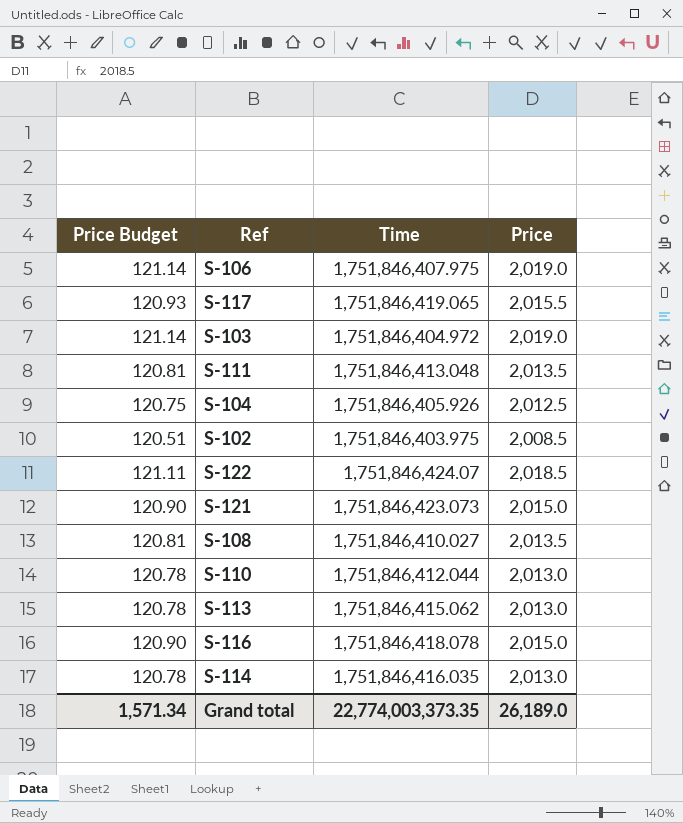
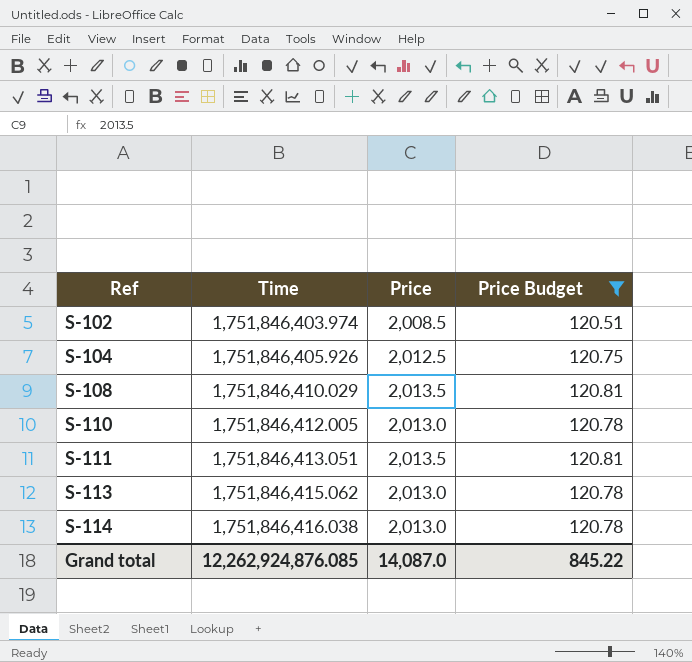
filter: none -> Price Budget <= 120.81
row order: none -> Ref ascending
column Price Budget | position: 1 -> 4
S-102 | Time: 1,751,846,403.975 -> 1,751,846,403.974
S-108 | Time: 1,751,846,410.027 -> 1,751,846,410.029
S-110 | Time: 1,751,846,412.044 -> 1,751,846,412.005
S-111 | Time: 1,751,846,413.048 -> 1,751,846,413.051
S-114 | Time: 1,751,846,416.035 -> 1,751,846,416.038
Grand total | Time: 22,774,003,373.35 -> 12,262,924,876.085
Grand total | Price: 26,189.0 -> 14,087.0
Grand total | Price Budget: 1,571.34 -> 845.22

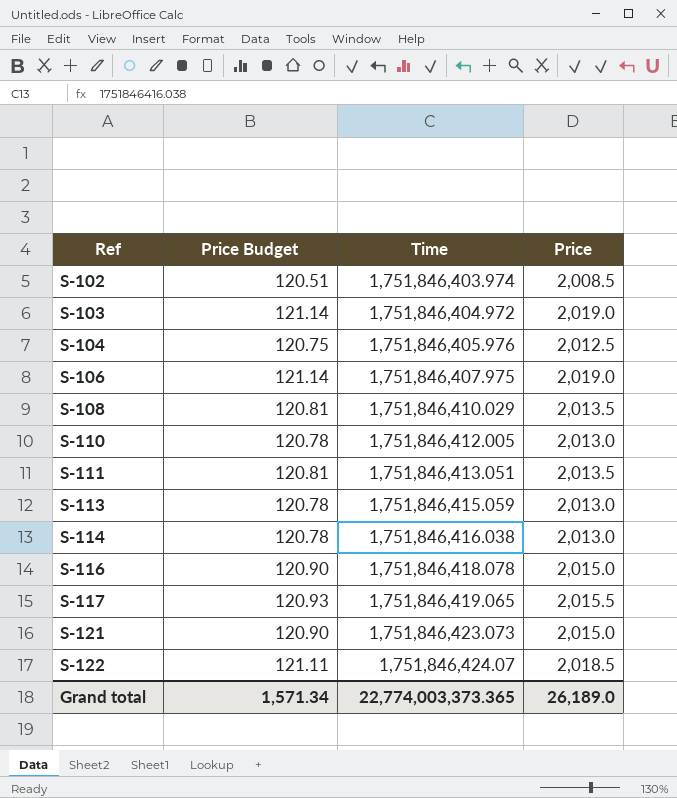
filter: Price Budget <= 120.81 -> none
column Price Budget | position: 4 -> 2
S-104 | Time: 1,751,846,405.926 -> 1,751,846,405.976
S-113 | Time: 1,751,846,415.062 -> 1,751,846,415.059
Grand total | Price Budget: 845.22 -> 1,571.34
Grand total | Time: 12,262,924,876.085 -> 22,774,003,373.365
Grand total | Price: 14,087.0 -> 26,189.0

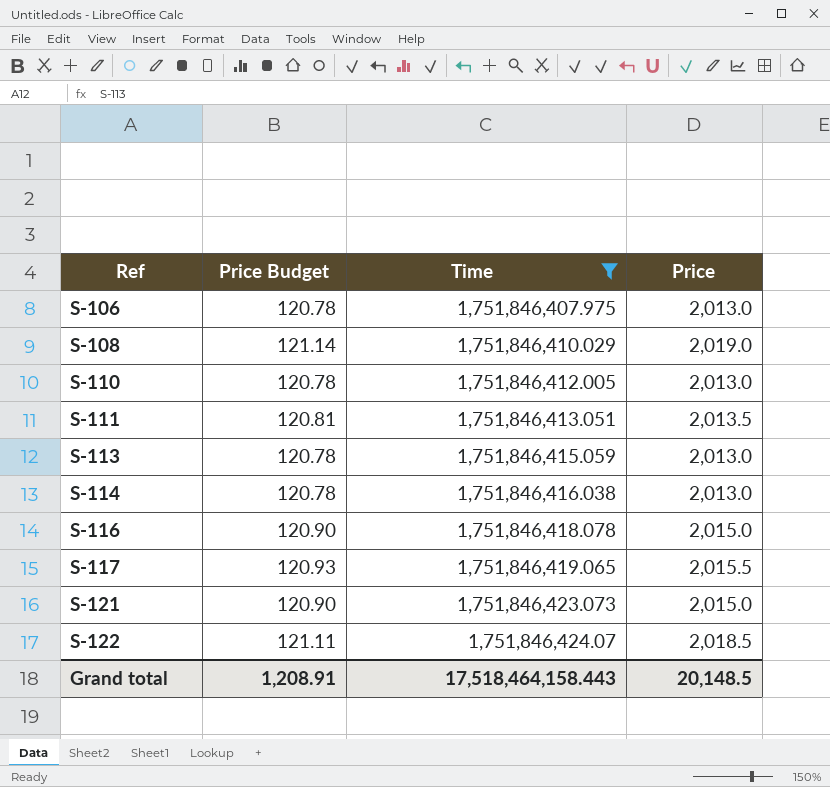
filter: none -> Time >= 1,751,846,407.975
S-106 | Price Budget: 121.14 -> 120.78
S-106 | Price: 2,019.0 -> 2,013.0
S-108 | Price Budget: 120.81 -> 121.14
S-108 | Price: 2,013.5 -> 2,019.0
Grand total | Price Budget: 1,571.34 -> 1,208.91
Grand total | Time: 22,774,003,373.365 -> 17,518,464,158.443
Grand total | Price: 26,189.0 -> 20,148.5

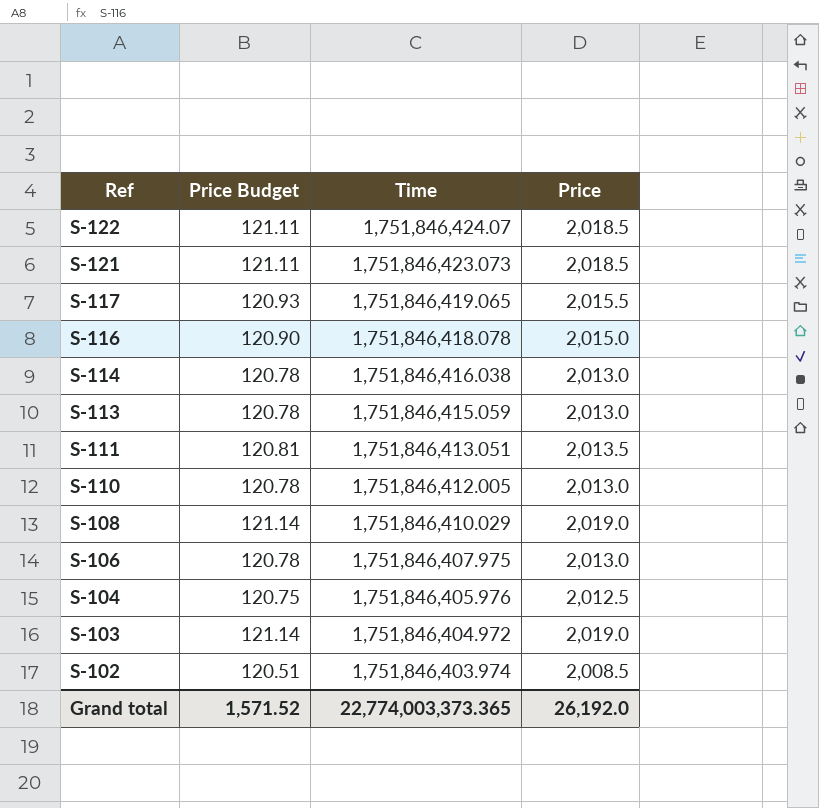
filter: Time >= 1,751,846,407.975 -> none
row order: Ref ascending -> Ref descending
S-121 | Price Budget: 120.90 -> 121.11
S-121 | Price: 2,015.0 -> 2,018.5
Grand total | Price Budget: 1,208.91 -> 1,571.52
Grand total | Time: 17,518,464,158.443 -> 22,774,003,373.365
Grand total | Price: 20,148.5 -> 26,192.0

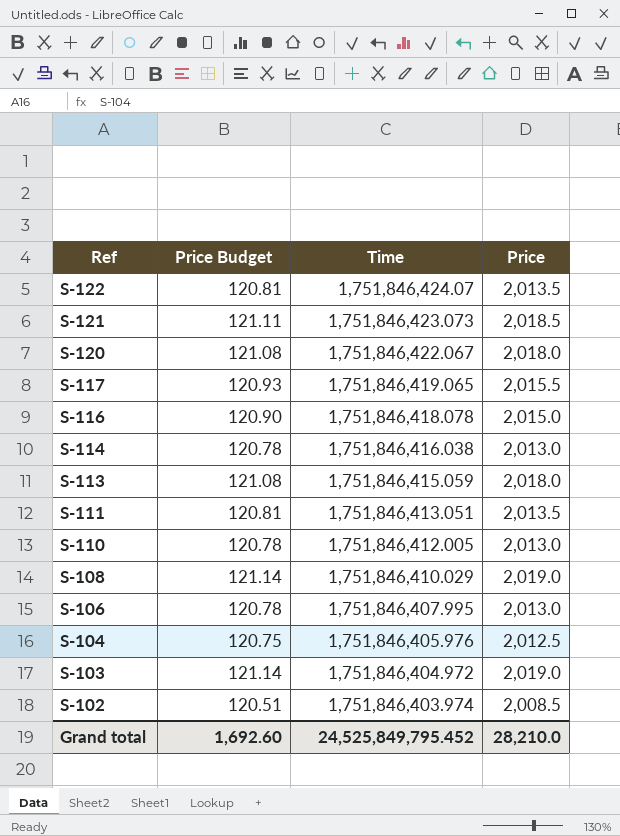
S-122 | Price Budget: 121.11 -> 120.81
S-122 | Price: 2,018.5 -> 2,013.5
row S-120: none -> 121.08 | 1,751,846,422.067 | 2,018.0
S-113 | Price Budget: 120.78 -> 121.08
S-113 | Price: 2,013.0 -> 2,018.0
S-106 | Time: 1,751,846,407.975 -> 1,751,846,407.995
Grand total | Price Budget: 1,571.52 -> 1,692.60
Grand total | Time: 22,774,003,373.365 -> 24,525,849,795.452
Grand total | Price: 26,192.0 -> 28,210.0

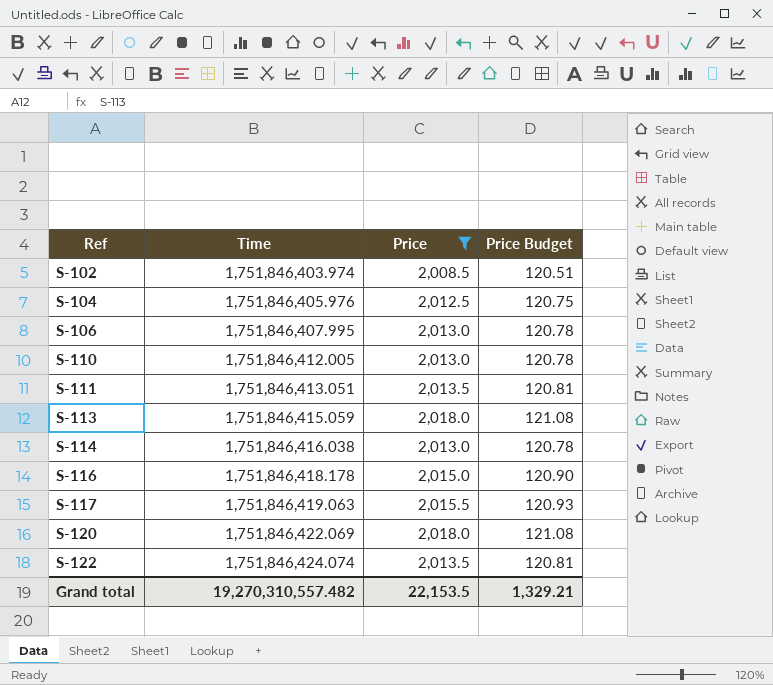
filter: none -> Price <= 2,018.0
row order: Ref descending -> Ref ascending
column Price Budget | position: 2 -> 4
S-116 | Time: 1,751,846,418.078 -> 1,751,846,418.178
S-117 | Time: 1,751,846,419.065 -> 1,751,846,419.063
S-120 | Time: 1,751,846,422.067 -> 1,751,846,422.069
S-122 | Time: 1,751,846,424.07 -> 1,751,846,424.074
Grand total | Time: 24,525,849,795.452 -> 19,270,310,557.482
Grand total | Price: 28,210.0 -> 22,153.5
Grand total | Price Budget: 1,692.60 -> 1,329.21

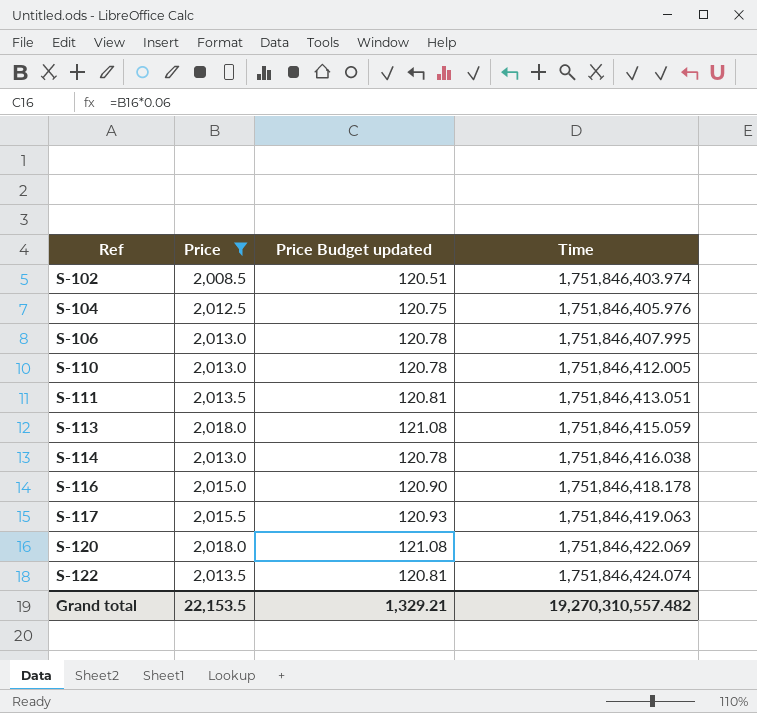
column name: Price Budget -> Price Budget updated
column Time | position: 2 -> 4

